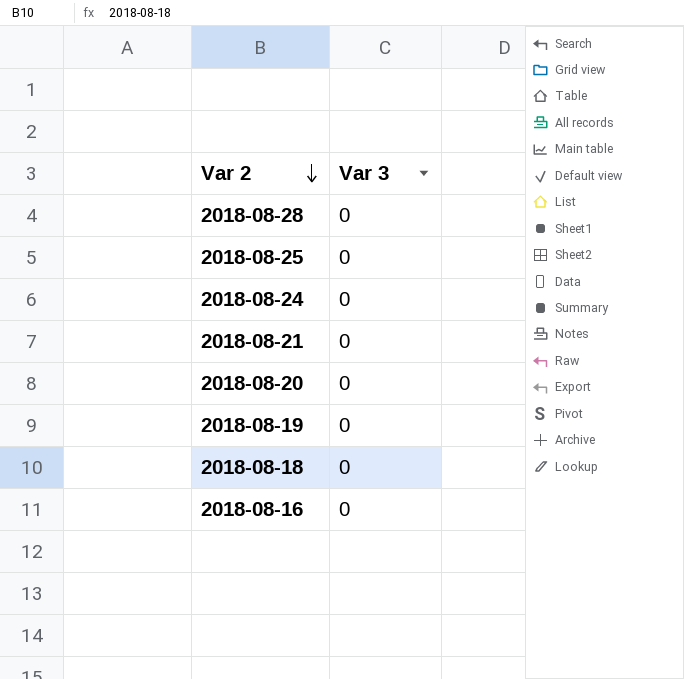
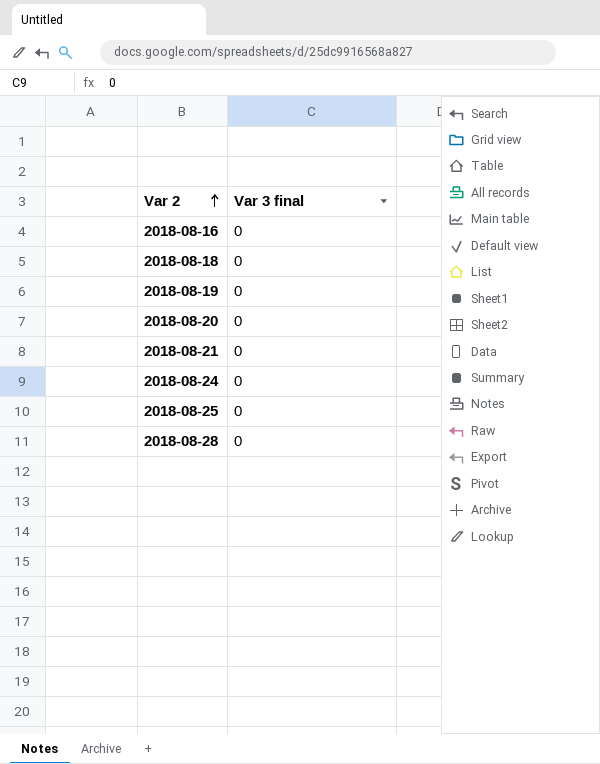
row order: Var 2 descending -> Var 2 ascending
column name: Var 3 -> Var 3 final

